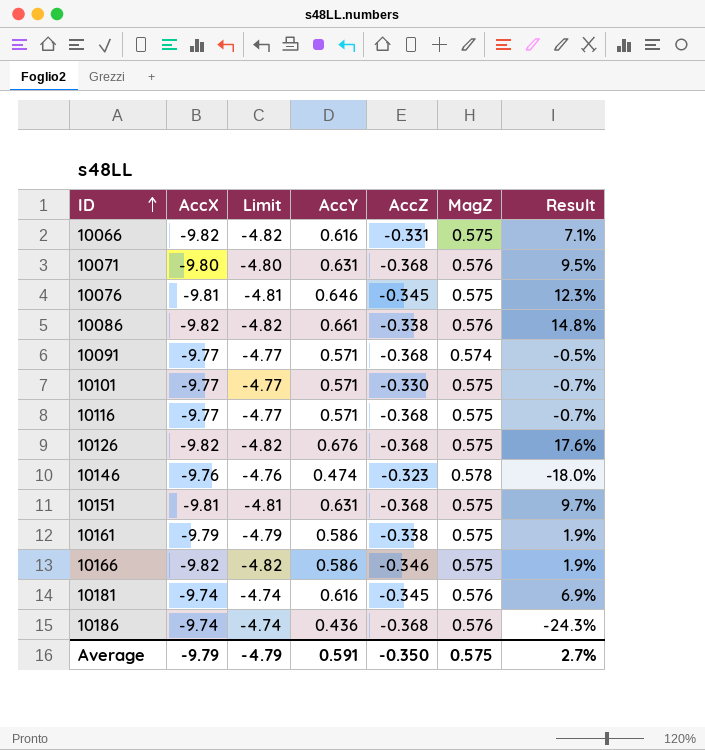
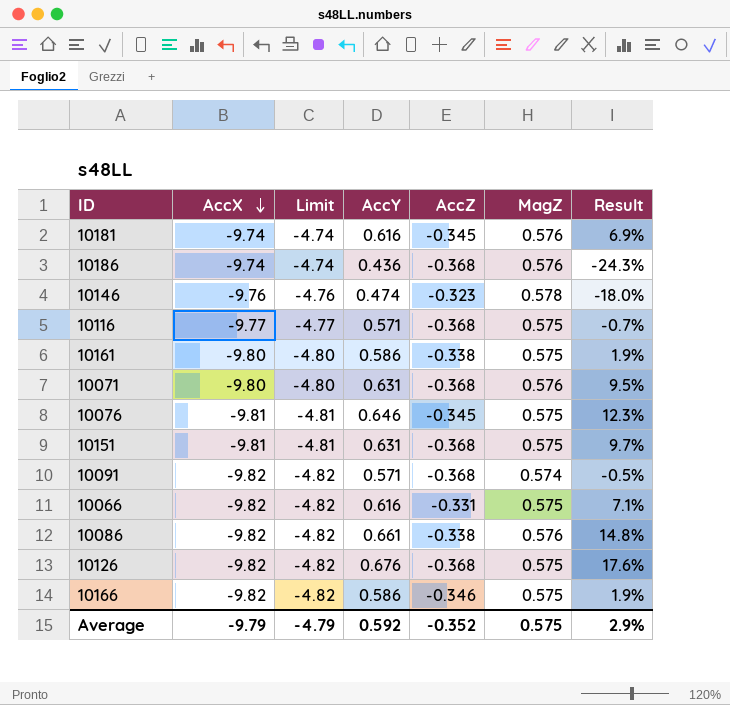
row order: ID ascending -> AccX descending
row 10101: -9.77 | -4.77 | 0.571 | -0.330 | 0.575 | -0.7% -> none
10161 | AccX: -9.79 -> -9.80
10161 | Limit: -4.79 -> -4.80
10091 | AccX: -9.77 -> -9.82
10091 | Limit: -4.77 -> -4.82
Average | AccY: 0.591 -> 0.592
Average | AccZ: -0.350 -> -0.352
Average | Result: 2.7% -> 2.9%

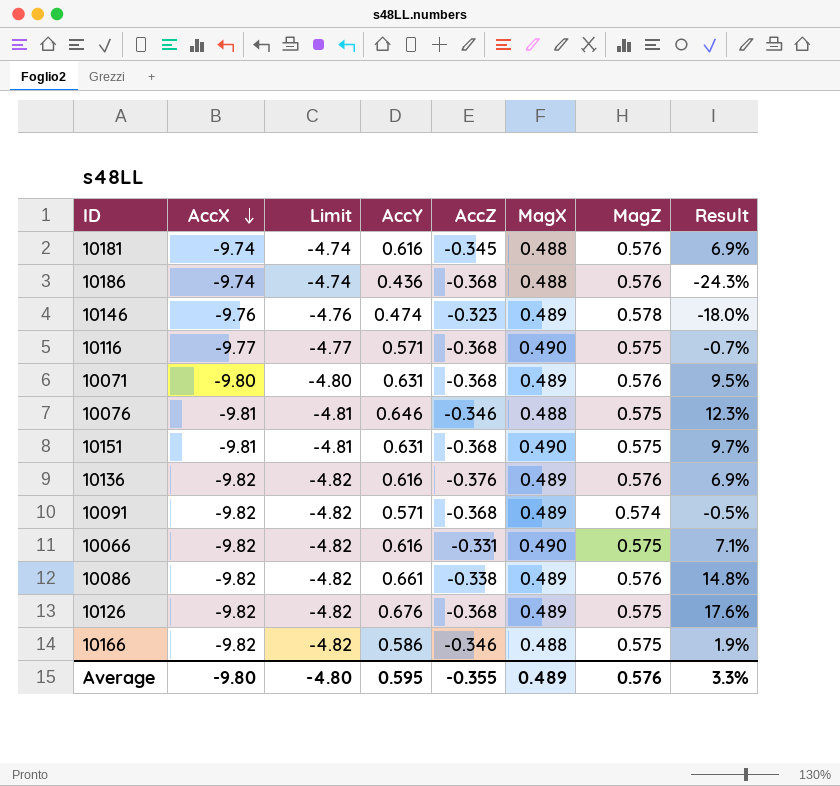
column MagX | position: none -> 6
row 10161: -9.80 | -4.80 | 0.586 | -0.338 | 0.575 | 1.9% -> none
10076 | AccZ: -0.345 -> -0.346
row 10136: none -> -9.82 | -4.82 | 0.616 | -0.376 | 0.489 | 0.576 | 6.9%
Average | AccX: -9.79 -> -9.80
Average | Limit: -4.79 -> -4.80
Average | AccY: 0.592 -> 0.595
Average | AccZ: -0.352 -> -0.355
Average | MagZ: 0.575 -> 0.576
Average | Result: 2.9% -> 3.3%

